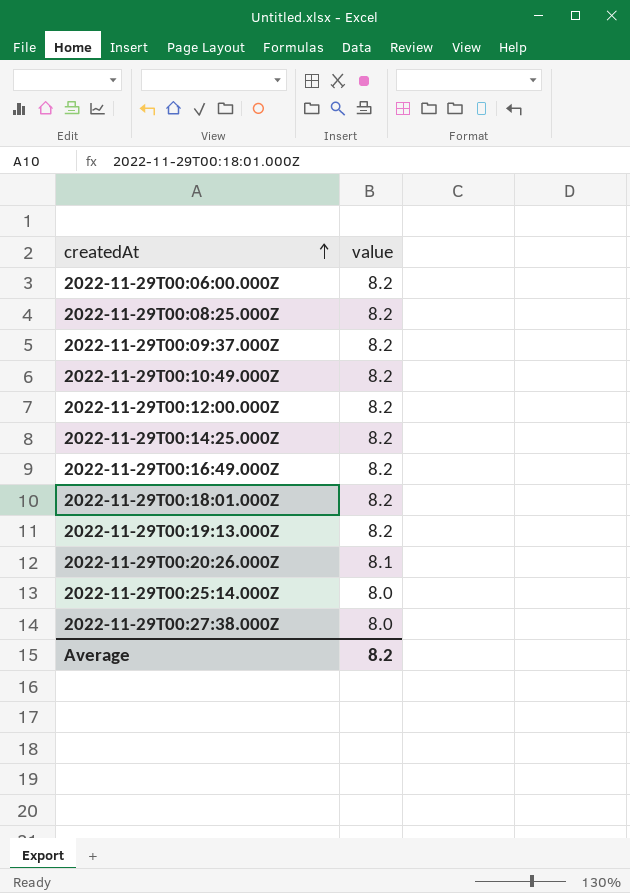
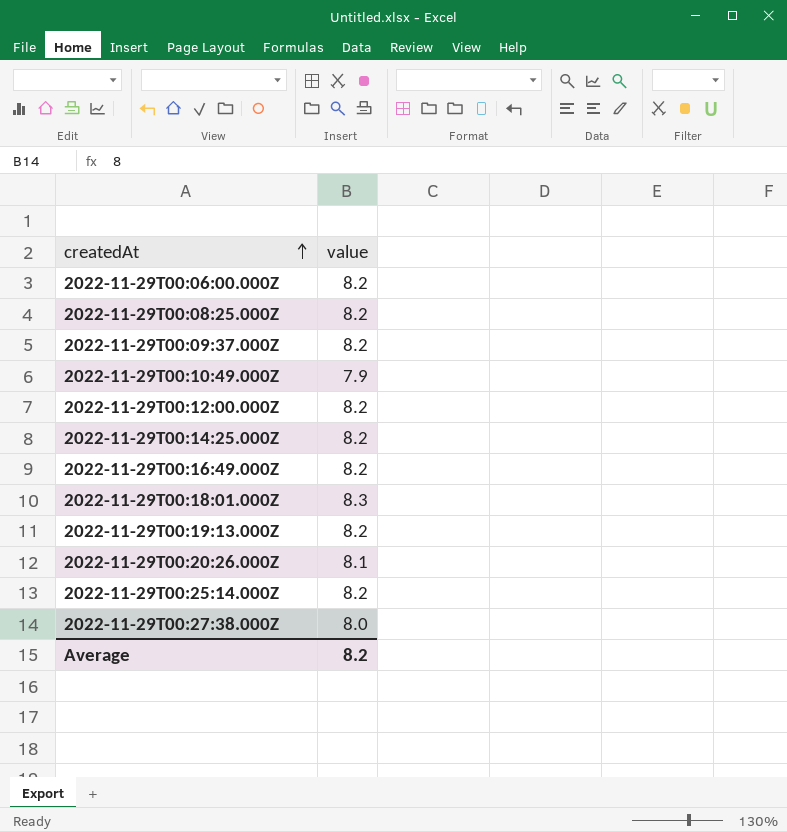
2022-11-29T00:10:49.000Z | value: 8.2 -> 7.9
2022-11-29T00:18:01.000Z | value: 8.2 -> 8.3
2022-11-29T00:25:14.000Z | value: 8.0 -> 8.2

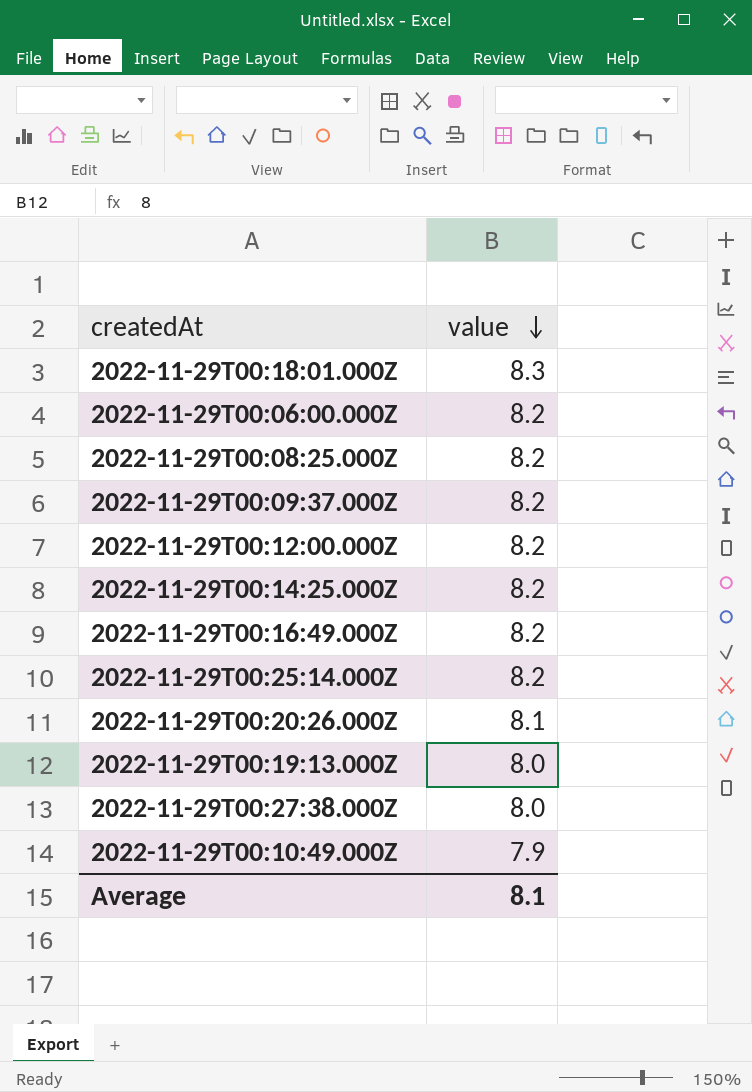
row order: createdAt ascending -> value descending
2022-11-29T00:19:13.000Z | value: 8.2 -> 8.0
Average | value: 8.2 -> 8.1

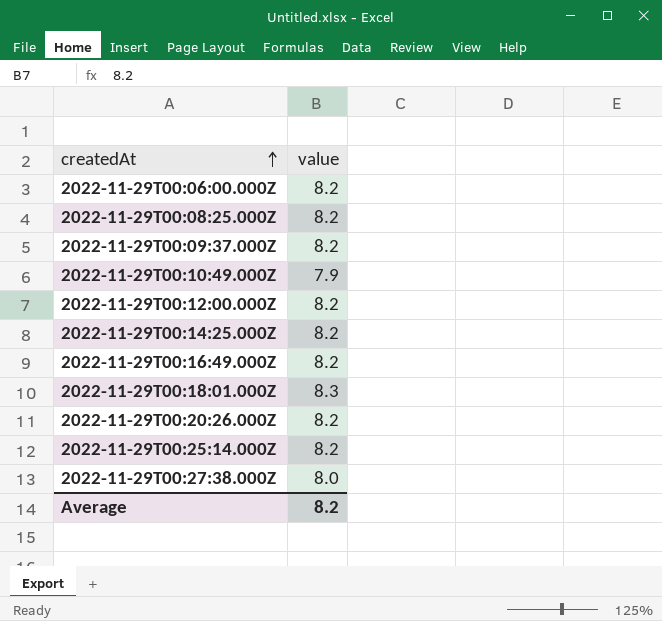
row order: value descending -> createdAt ascending
row 2022-11-29T00:19:13.000Z: 8.0 -> none
2022-11-29T00:20:26.000Z | value: 8.1 -> 8.2
Average | value: 8.1 -> 8.2

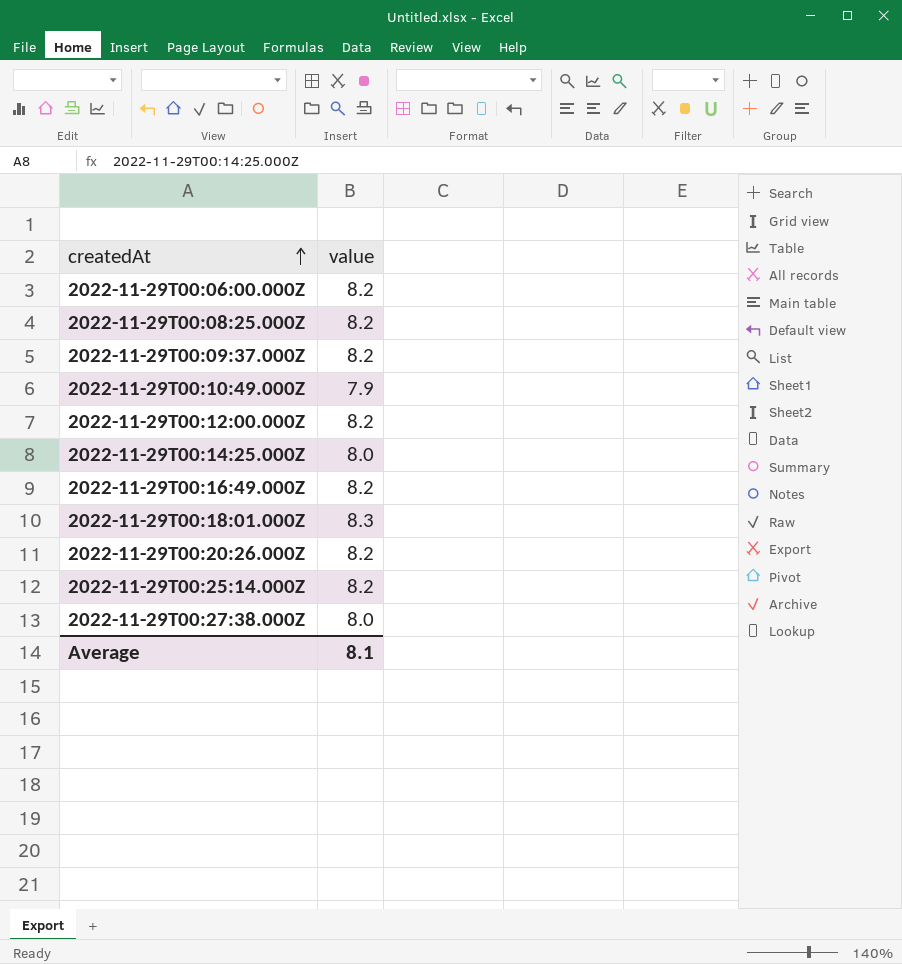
2022-11-29T00:14:25.000Z | value: 8.2 -> 8.0
Average | value: 8.2 -> 8.1

